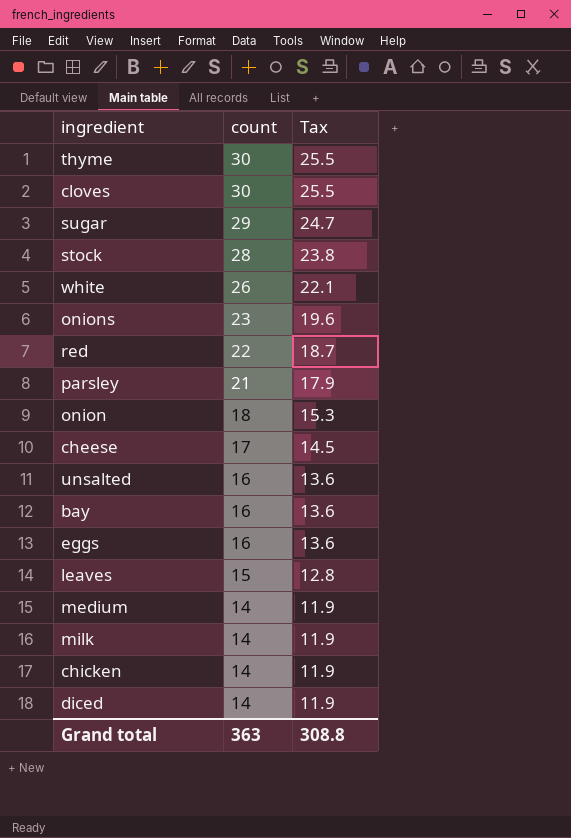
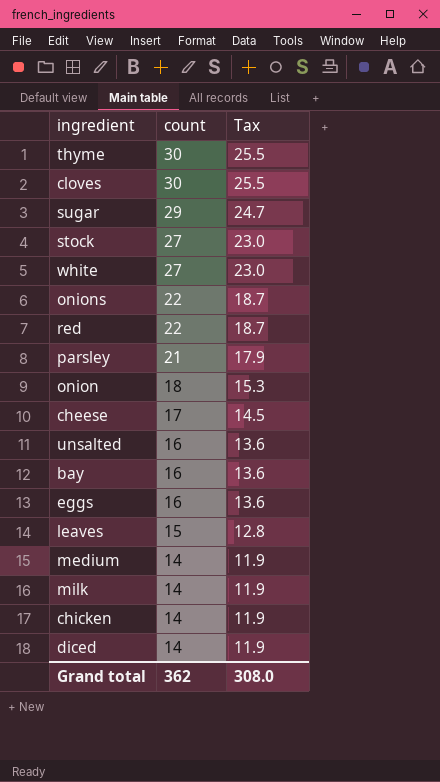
stock | count: 28 -> 27
stock | Tax: 23.8 -> 23.0
white | count: 26 -> 27
white | Tax: 22.1 -> 23.0
onions | count: 23 -> 22
onions | Tax: 19.6 -> 18.7
Grand total | count: 363 -> 362
Grand total | Tax: 308.8 -> 308.0

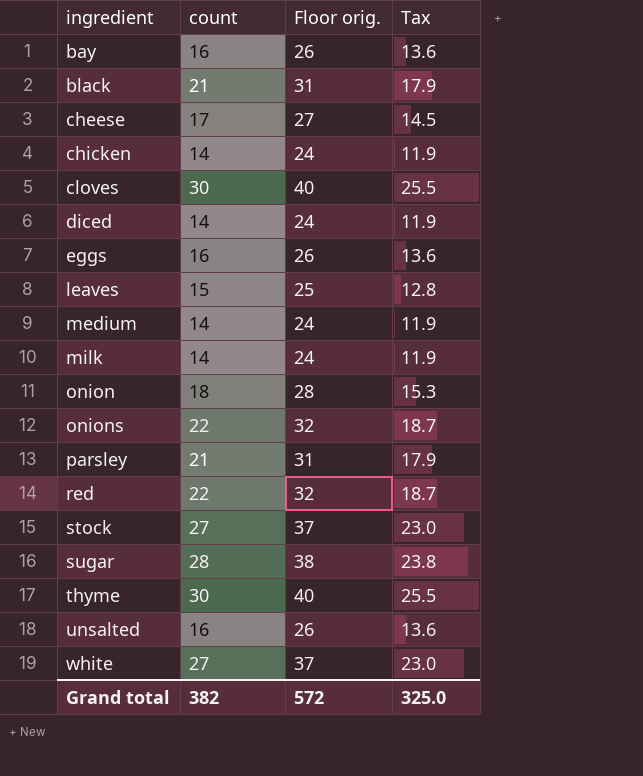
row order: count descending -> ingredient ascending
column Floor orig. | formula: none -> [count] + 10
row black: none -> 21 | 31 | 17.9
sugar | count: 29 -> 28
sugar | Tax: 24.7 -> 23.8
Grand total | count: 362 -> 382
Grand total | Tax: 308.0 -> 325.0

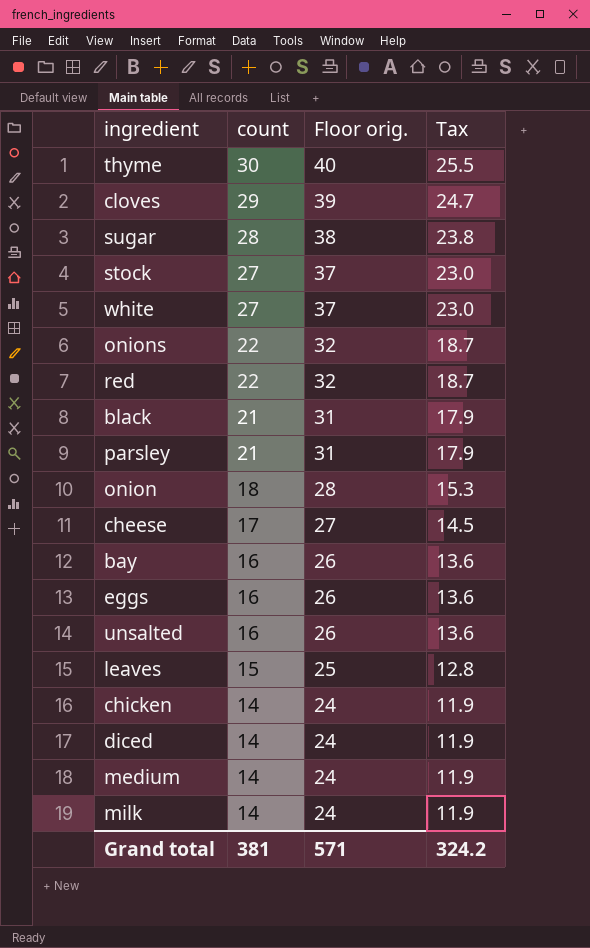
row order: ingredient ascending -> count descending
cloves | count: 30 -> 29
cloves | Floor orig.: 40 -> 39
cloves | Tax: 25.5 -> 24.7
Grand total | count: 382 -> 381
Grand total | Floor orig.: 572 -> 571
Grand total | Tax: 325.0 -> 324.2

